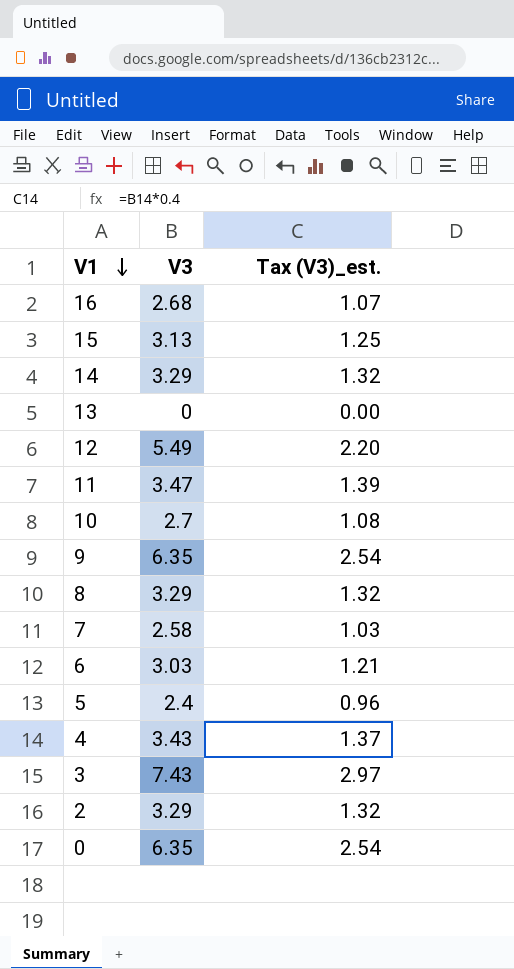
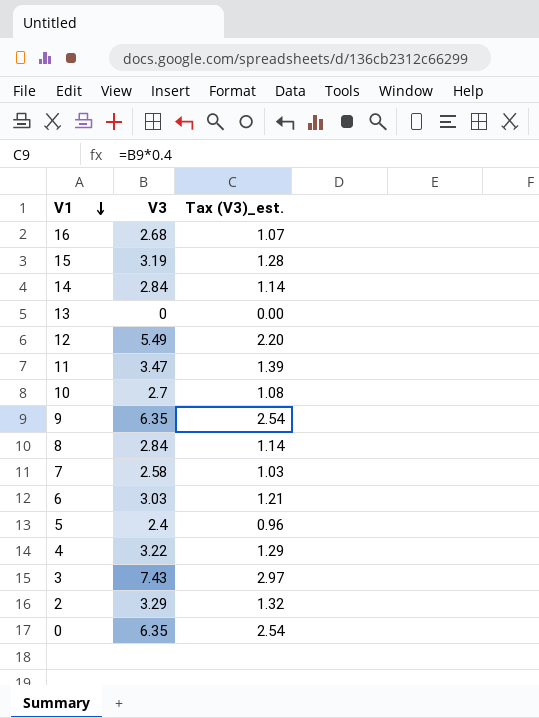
15 | V3: 3.13 -> 3.19
15 | Tax (V3)_est.: 1.25 -> 1.28
14 | V3: 3.29 -> 2.84
14 | Tax (V3)_est.: 1.32 -> 1.14
8 | V3: 3.29 -> 2.84
8 | Tax (V3)_est.: 1.32 -> 1.14
4 | V3: 3.43 -> 3.22
4 | Tax (V3)_est.: 1.37 -> 1.29

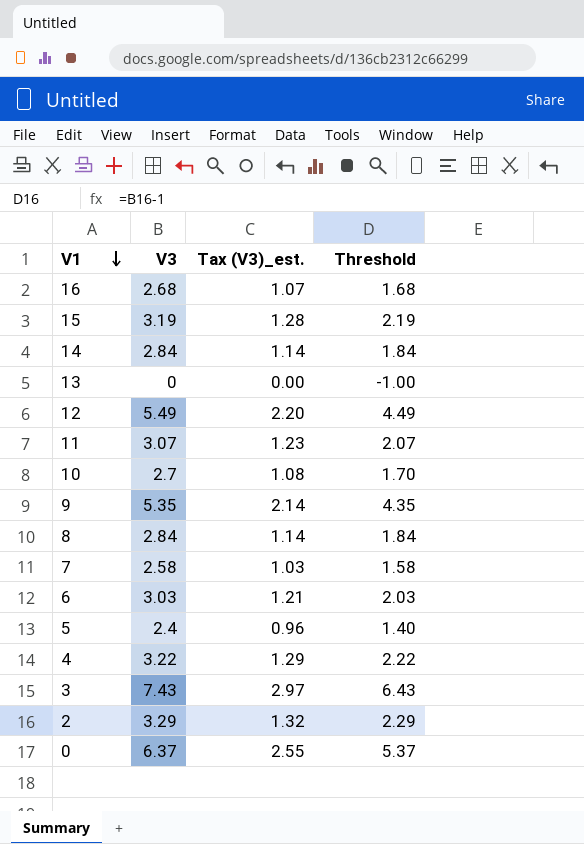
column Threshold | formula: none -> [V3] - 1
11 | V3: 3.47 -> 3.07
11 | Tax (V3)_est.: 1.39 -> 1.23
9 | V3: 6.35 -> 5.35
9 | Tax (V3)_est.: 2.54 -> 2.14
0 | V3: 6.35 -> 6.37
0 | Tax (V3)_est.: 2.54 -> 2.55

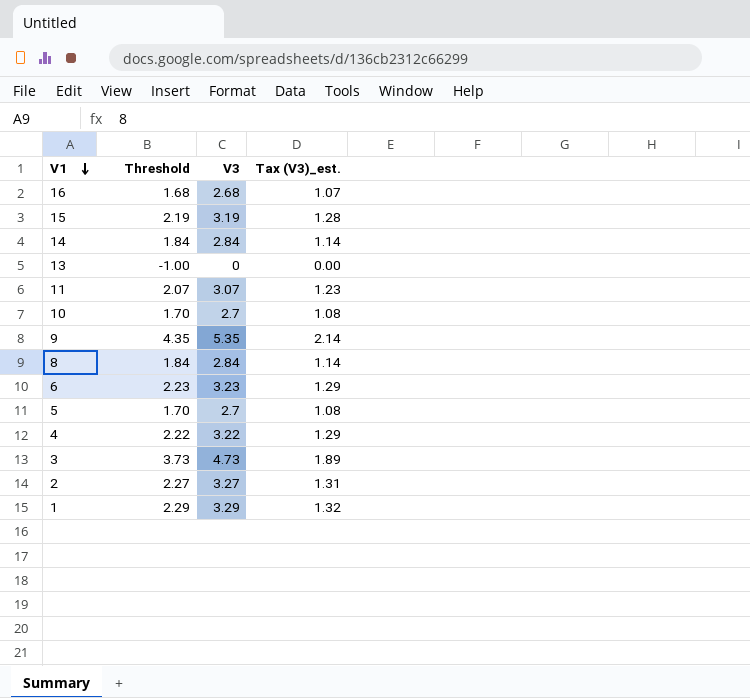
column Threshold | position: 4 -> 2
row 12: 5.49 | 2.20 | 4.49 -> none
row 7: 2.58 | 1.03 | 1.58 -> none
row 0: 6.37 | 2.55 | 5.37 -> none
6 | Threshold: 2.03 -> 2.23
6 | V3: 3.03 -> 3.23
6 | Tax (V3)_est.: 1.21 -> 1.29
5 | Threshold: 1.40 -> 1.70
5 | V3: 2.4 -> 2.7
5 | Tax (V3)_est.: 0.96 -> 1.08
3 | Threshold: 6.43 -> 3.73
3 | V3: 7.43 -> 4.73
3 | Tax (V3)_est.: 2.97 -> 1.89
2 | Threshold: 2.29 -> 2.27
2 | V3: 3.29 -> 3.27
2 | Tax (V3)_est.: 1.32 -> 1.31
row 1: none -> 2.29 | 3.29 | 1.32

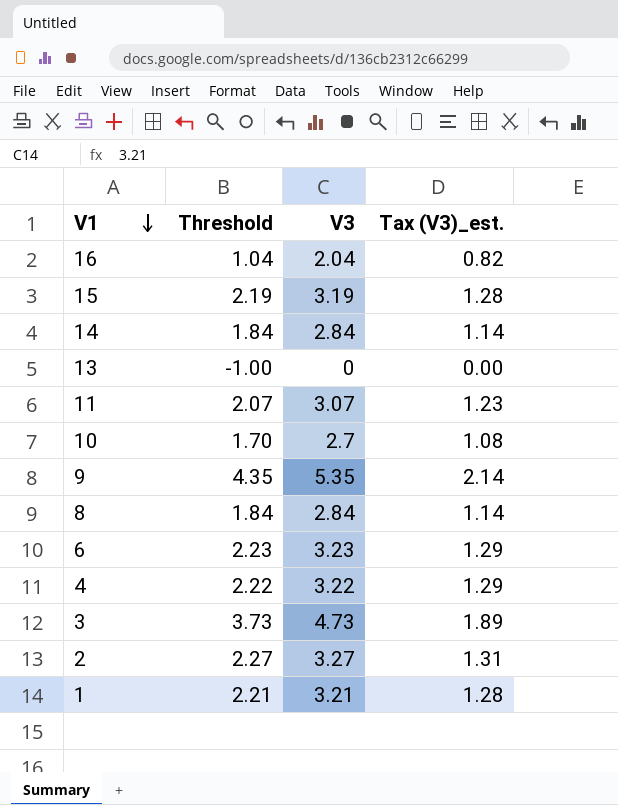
row 5: 1.70 | 2.7 | 1.08 -> none
16 | Threshold: 1.68 -> 1.04
16 | V3: 2.68 -> 2.04
16 | Tax (V3)_est.: 1.07 -> 0.82
1 | Threshold: 2.29 -> 2.21
1 | V3: 3.29 -> 3.21
1 | Tax (V3)_est.: 1.32 -> 1.28

